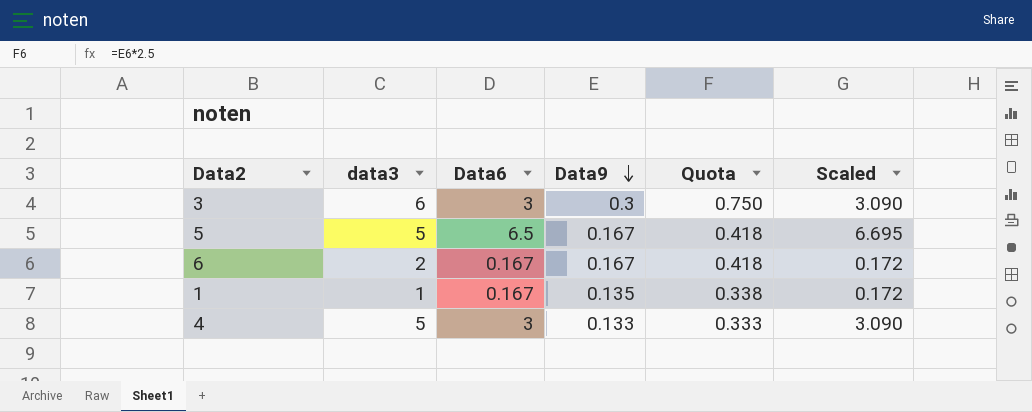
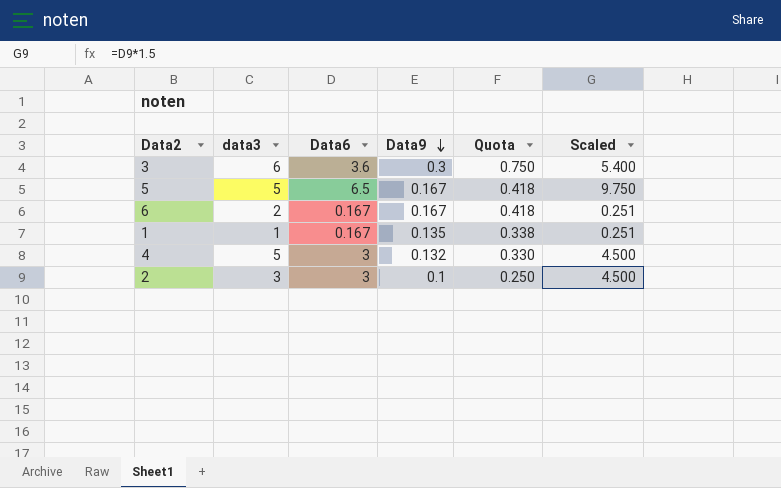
column Scaled | formula: [Data6] * 1.03 -> [Data6] * 1.5
3 | Data6: 3 -> 3.6
4 | Data9: 0.133 -> 0.132
4 | Quota: 0.333 -> 0.330
row 2: none -> 3 | 3 | 0.1 | 0.250 | 4.500

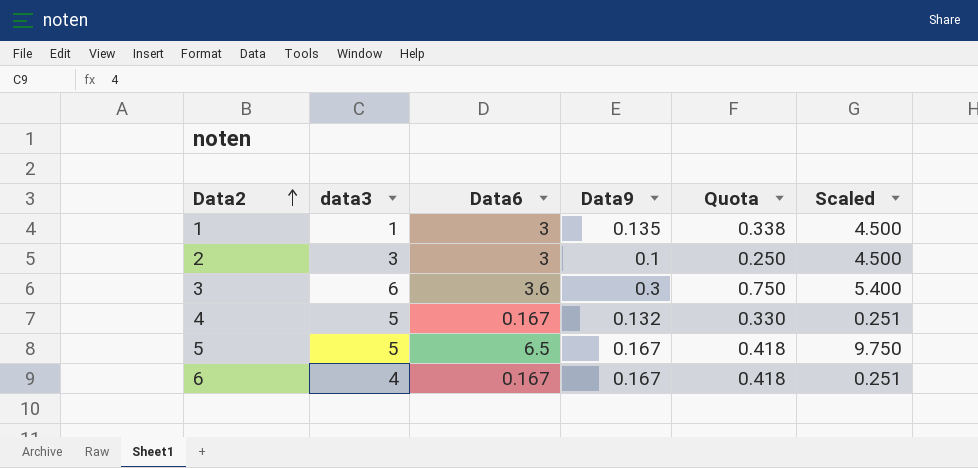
row order: Data9 descending -> Data2 ascending
1 | Data6: 0.167 -> 3
1 | Scaled: 0.251 -> 4.500
4 | Data6: 3 -> 0.167
4 | Scaled: 4.500 -> 0.251
6 | data3: 2 -> 4

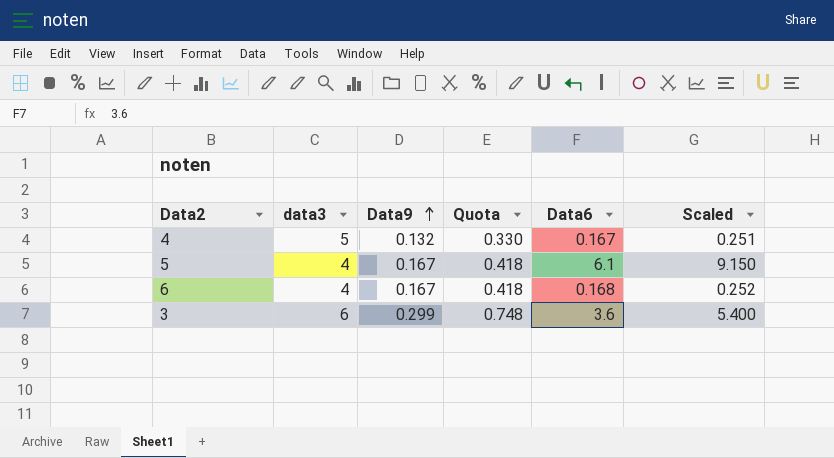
row order: Data2 ascending -> Data9 ascending
column Data6 | position: 3 -> 5
row 1: 1 | 3 | 0.135 | 0.338 | 4.500 -> none
row 2: 3 | 3 | 0.1 | 0.250 | 4.500 -> none
5 | data3: 5 -> 4
5 | Data6: 6.5 -> 6.1
5 | Scaled: 9.750 -> 9.150
6 | Data6: 0.167 -> 0.168
6 | Scaled: 0.251 -> 0.252
3 | Data9: 0.3 -> 0.299
3 | Quota: 0.750 -> 0.748

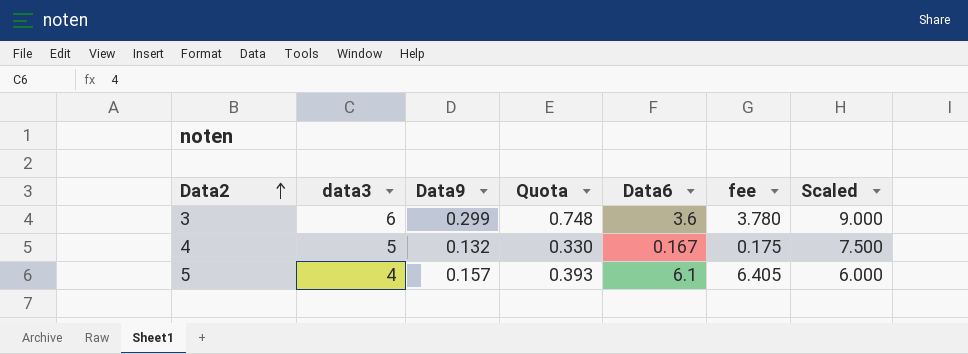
row order: Data9 ascending -> Data2 ascending
column fee | formula: none -> [Data6] * 1.05
column Scaled | formula: [Data6] * 1.5 -> [data3] * 1.5
row 6: 4 | 0.167 | 0.418 | 0.168 | 0.252 -> none
5 | Data9: 0.167 -> 0.157
5 | Quota: 0.418 -> 0.393

